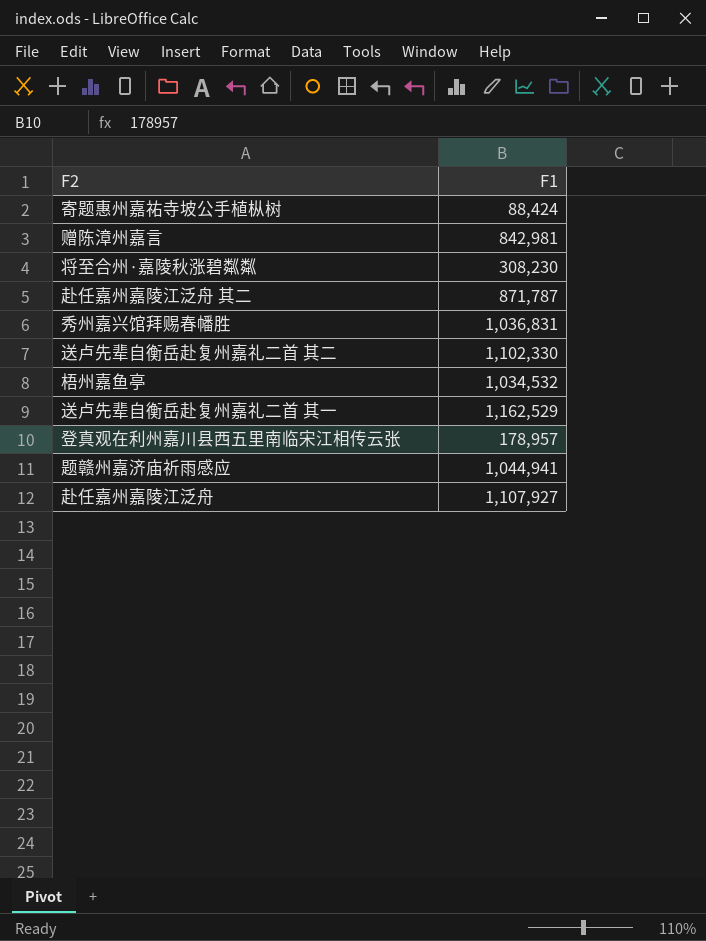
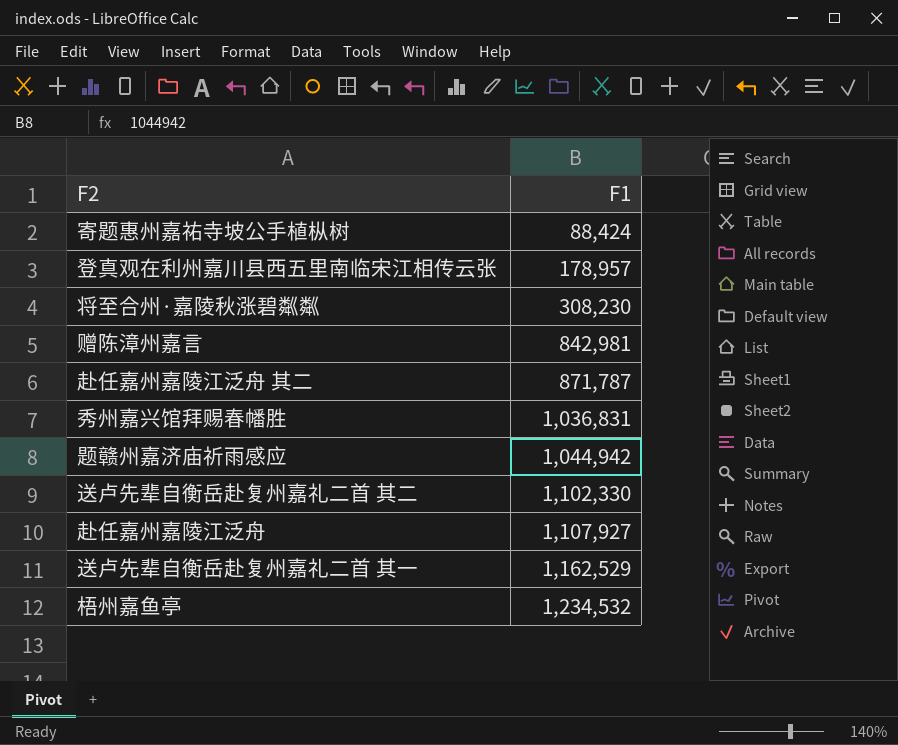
row order: none -> F1 ascending
题赣州嘉济庙祈雨感应 | F1: 1,044,941 -> 1,044,942
梧州嘉鱼亭 | F1: 1,034,532 -> 1,234,532

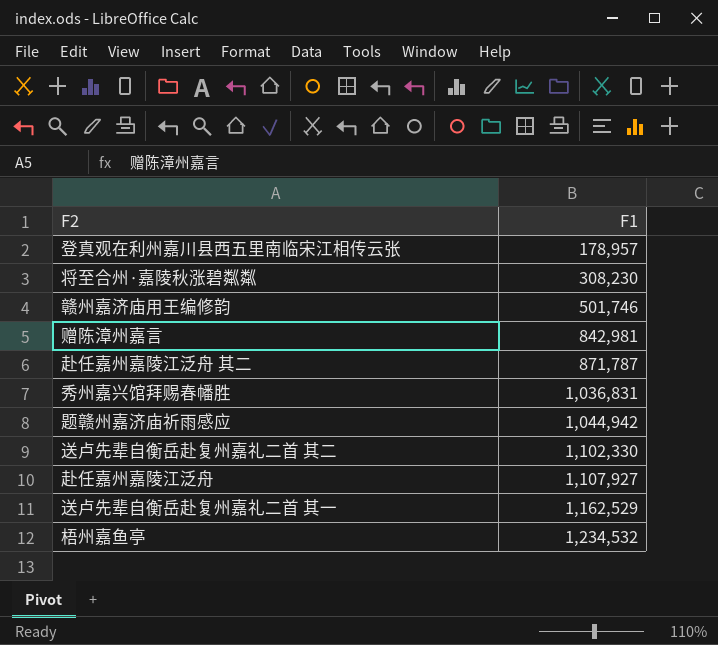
row 寄题惠州嘉祐寺坡公手植枞树: 88,424 -> none
row 赣州嘉济庙用王编修韵: none -> 501,746

